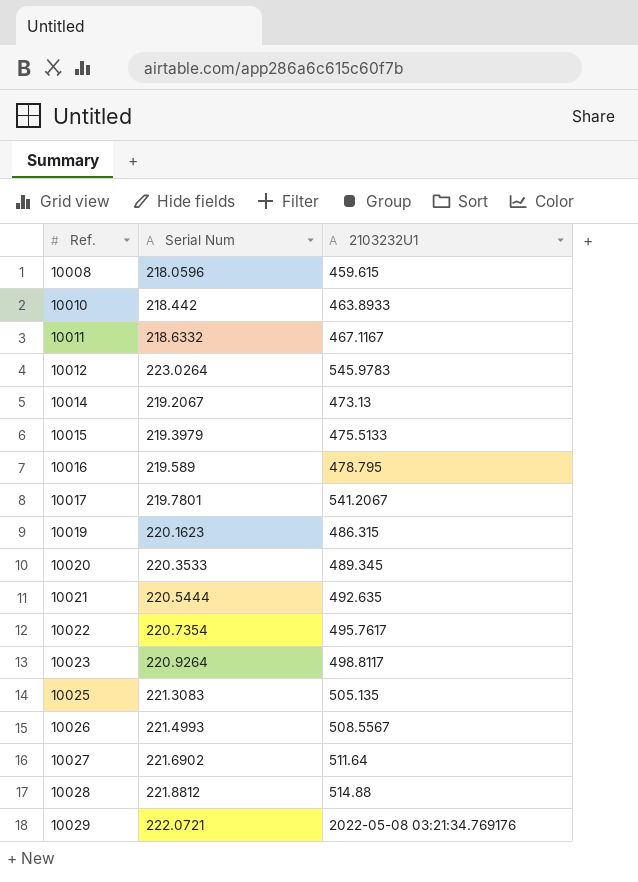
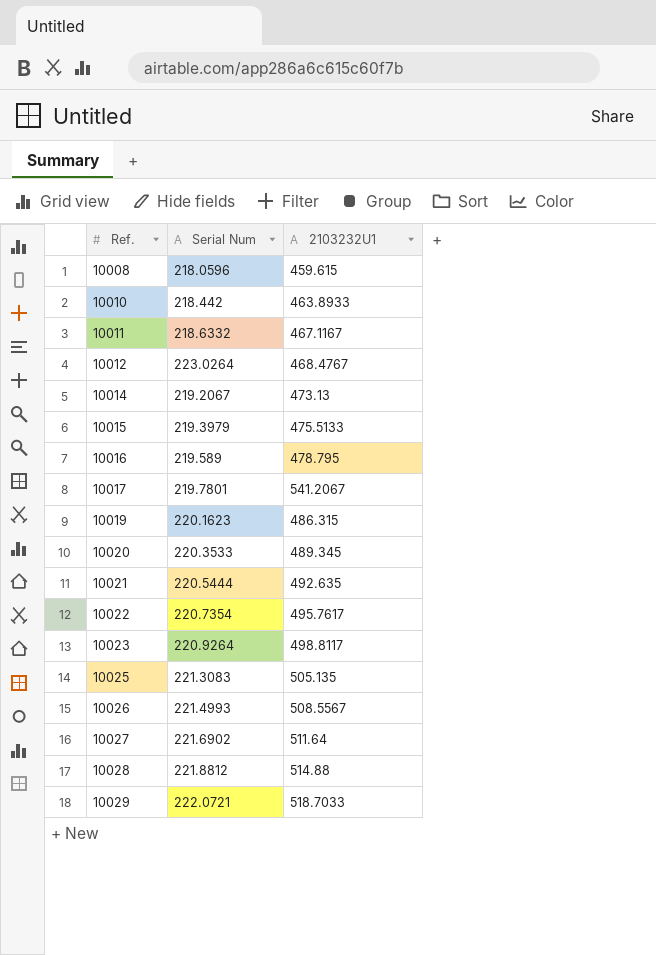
10012 | 2103232U1: 545.9783 -> 468.4767
10029 | 2103232U1: 2022-05-08 03:21:34.769176 -> 518.7033

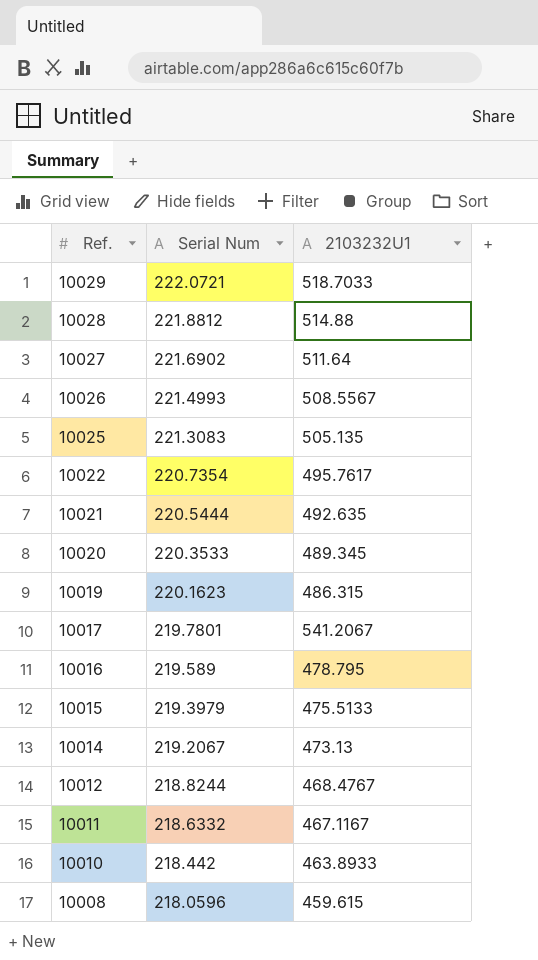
row order: Ref. ascending -> Ref. descending
row 10023: 220.9264 | 498.8117 -> none
10012 | Serial Num: 223.0264 -> 218.8244

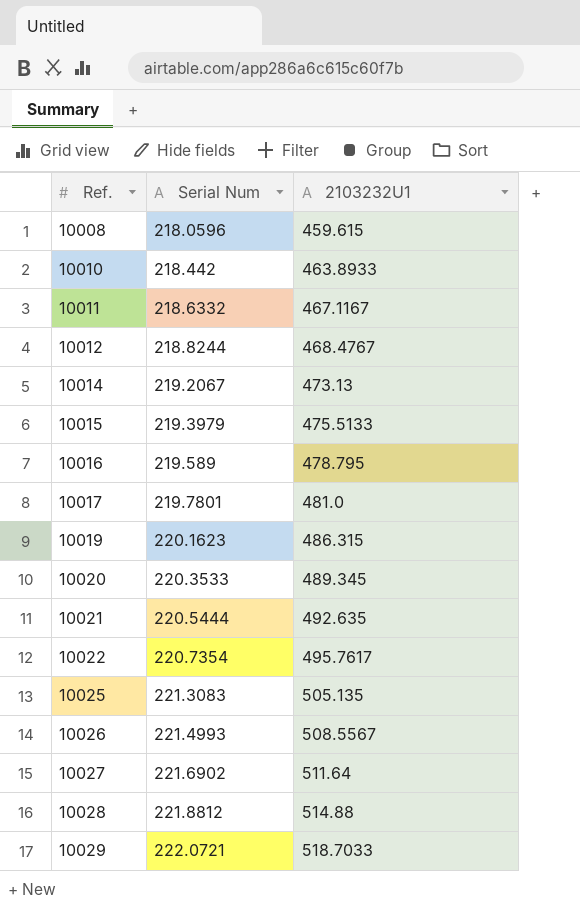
row order: Ref. descending -> Ref. ascending
10017 | 2103232U1: 541.2067 -> 481.0

